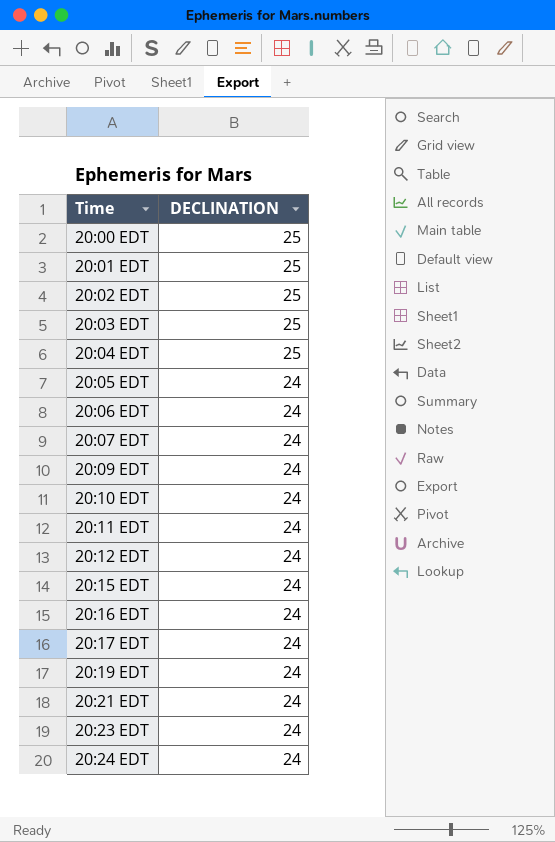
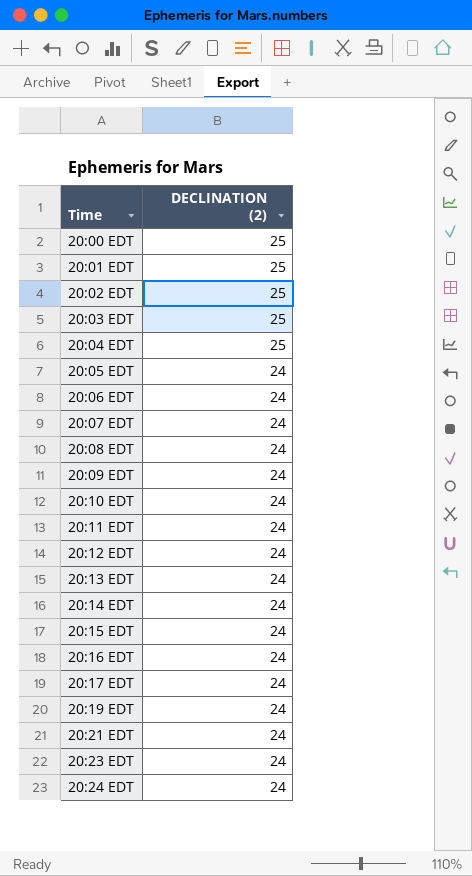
column name: DECLINATION -> DECLINATION (2)
row 20:08 EDT: none -> 24
row 20:13 EDT: none -> 24
row 20:14 EDT: none -> 24

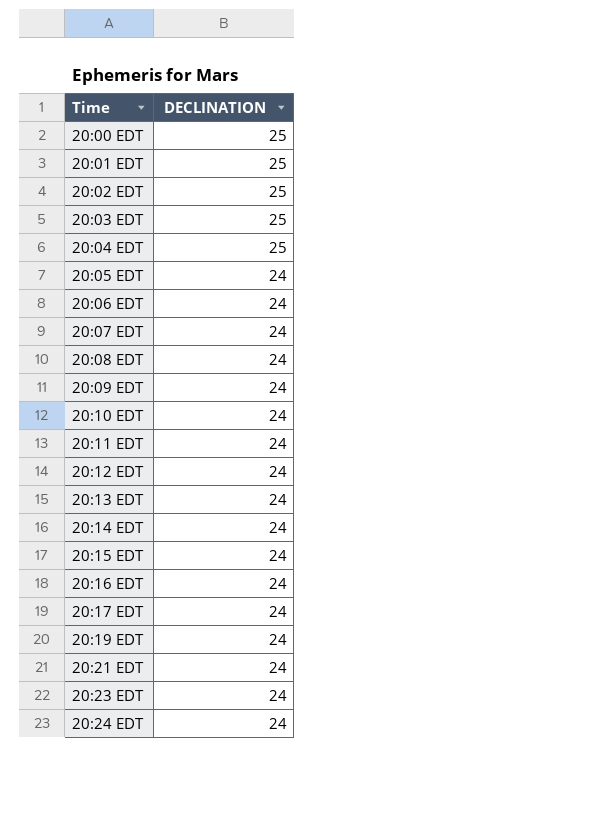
column name: DECLINATION (2) -> DECLINATION

